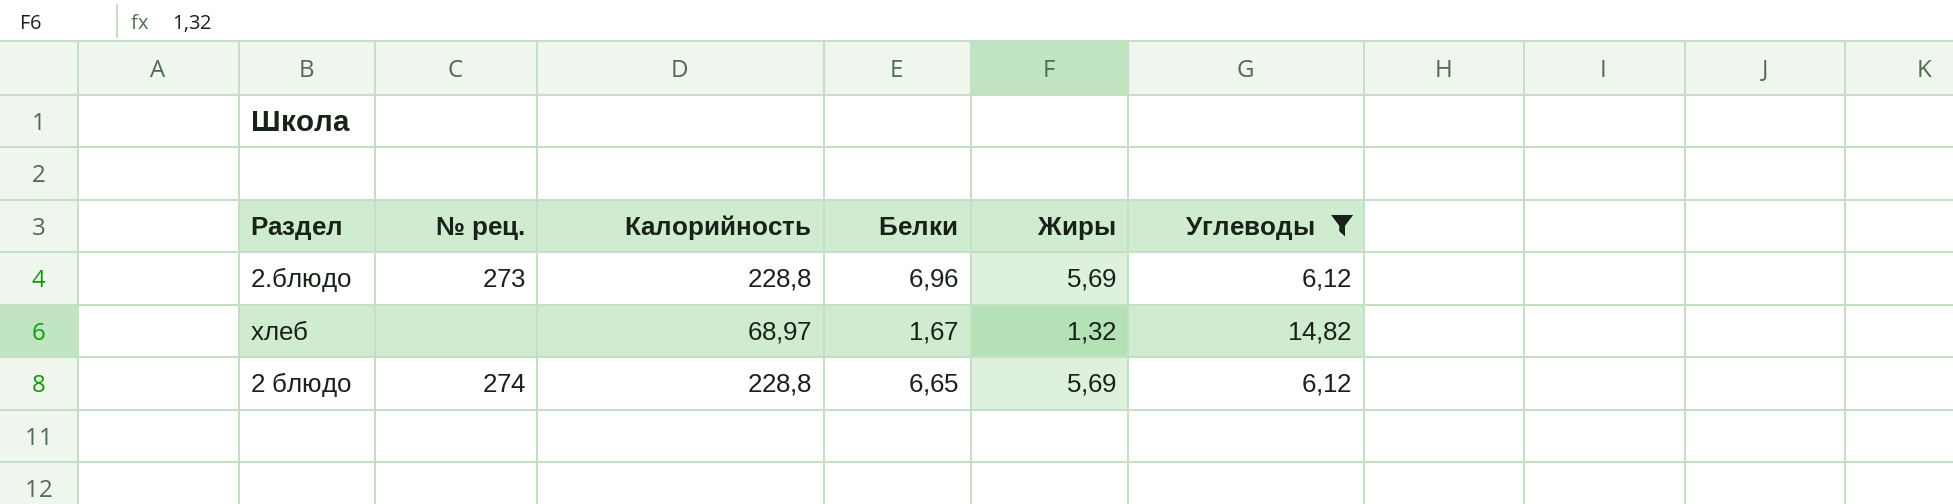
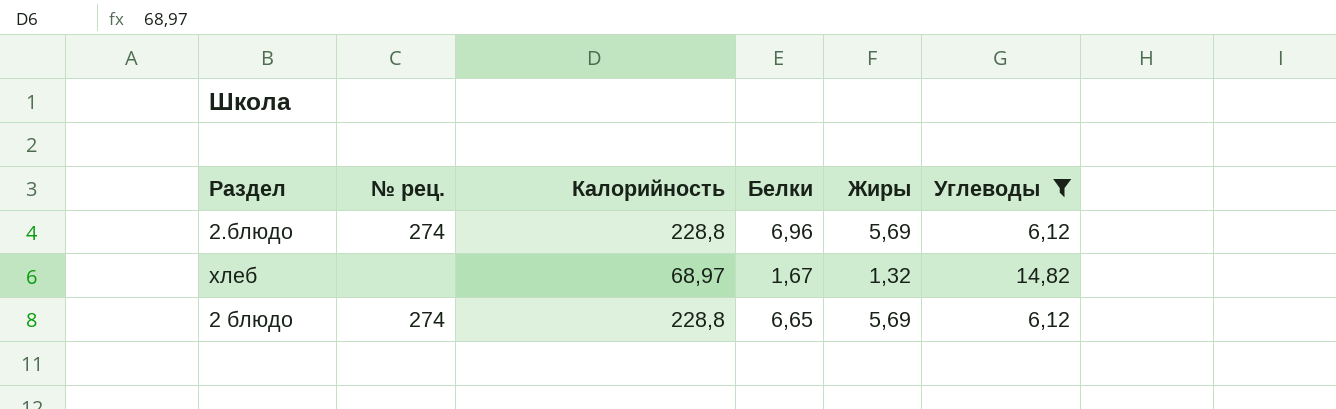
2.блюдо | № рец.: 273 -> 274

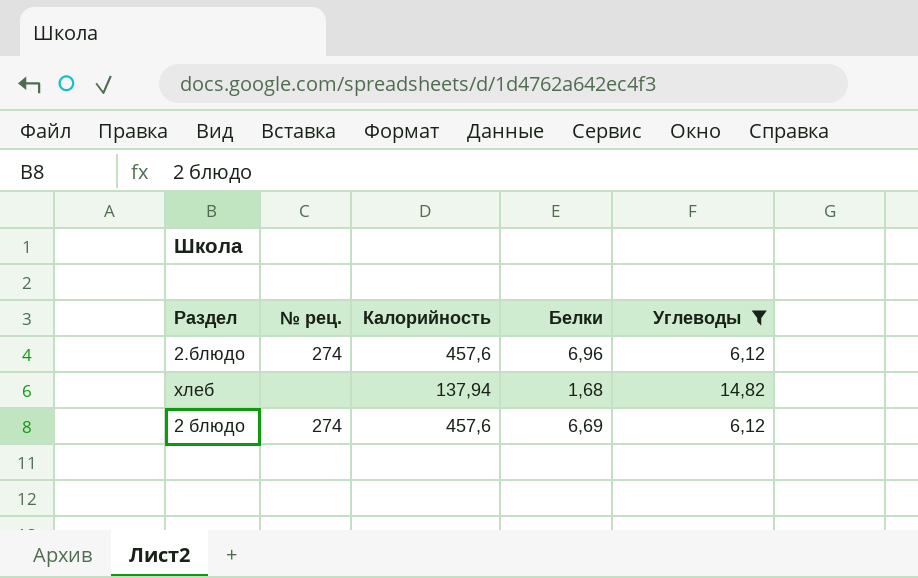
column Жиры | position: 5 -> none
2.блюдо | Калорийность: 228,8 -> 457,6
хлеб | Калорийность: 68,97 -> 137,94
хлеб | Белки: 1,67 -> 1,68
2 блюдо | Калорийность: 228,8 -> 457,6
2 блюдо | Белки: 6,65 -> 6,69

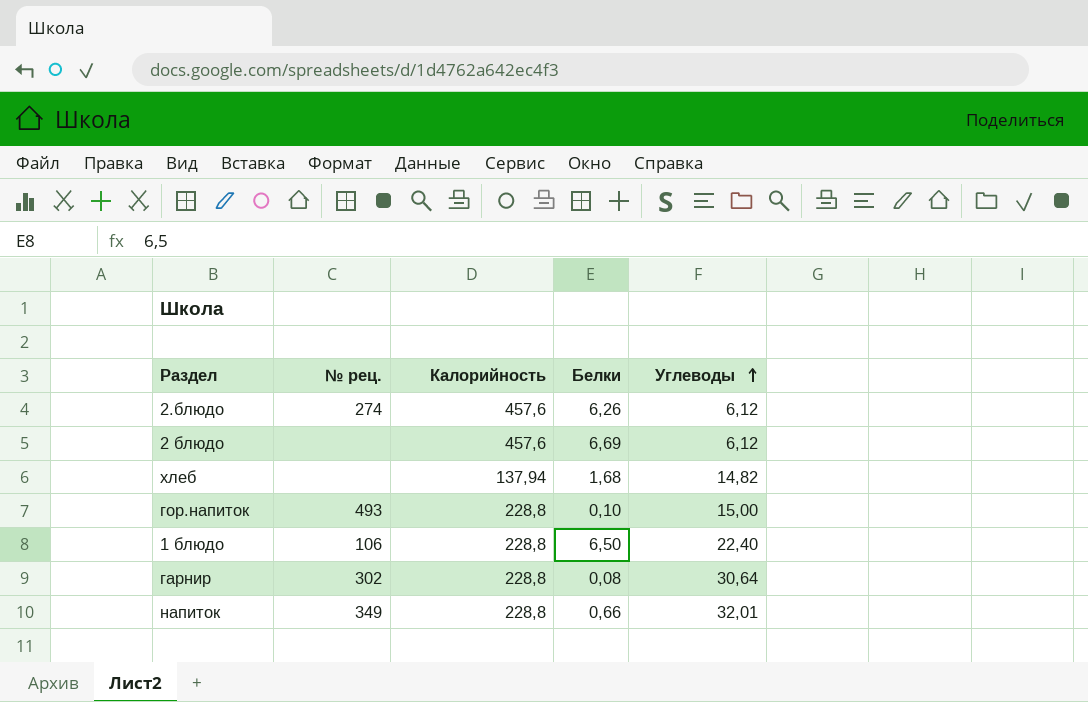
filter: Углеводы <= 14,82 -> none
row order: none -> Углеводы ascending
2.блюдо | Белки: 6,96 -> 6,26
2 блюдо | № рец.: 274 -> none

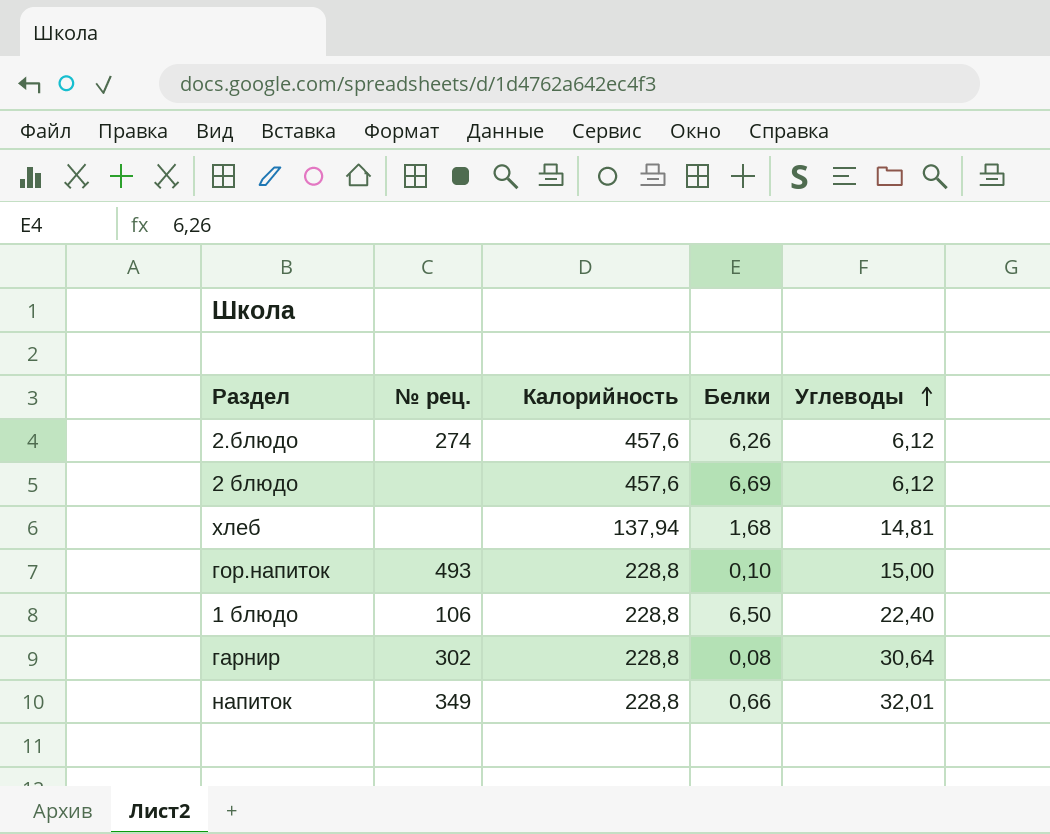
хлеб | Углеводы: 14,82 -> 14,81

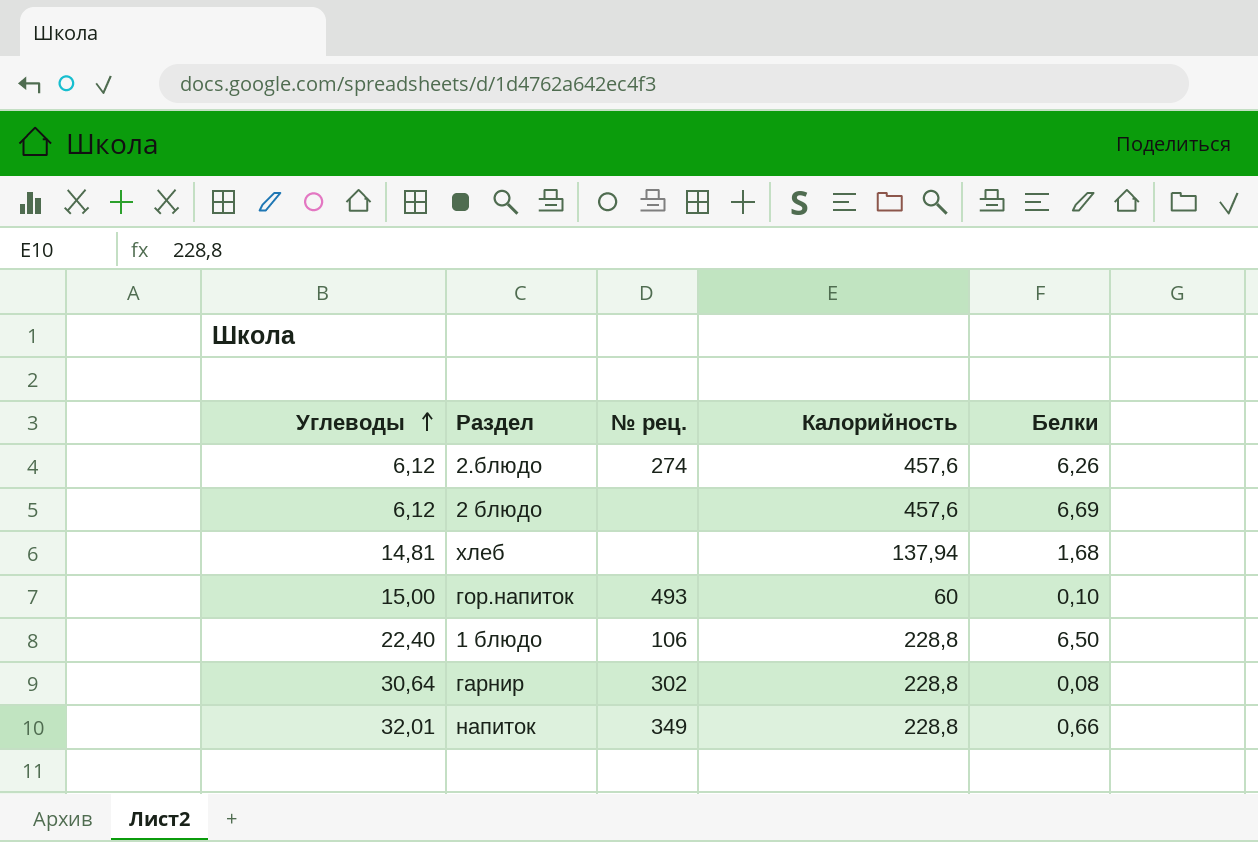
column Углеводы | position: 5 -> 1
гор.напиток | Калорийность: 228,8 -> 60

